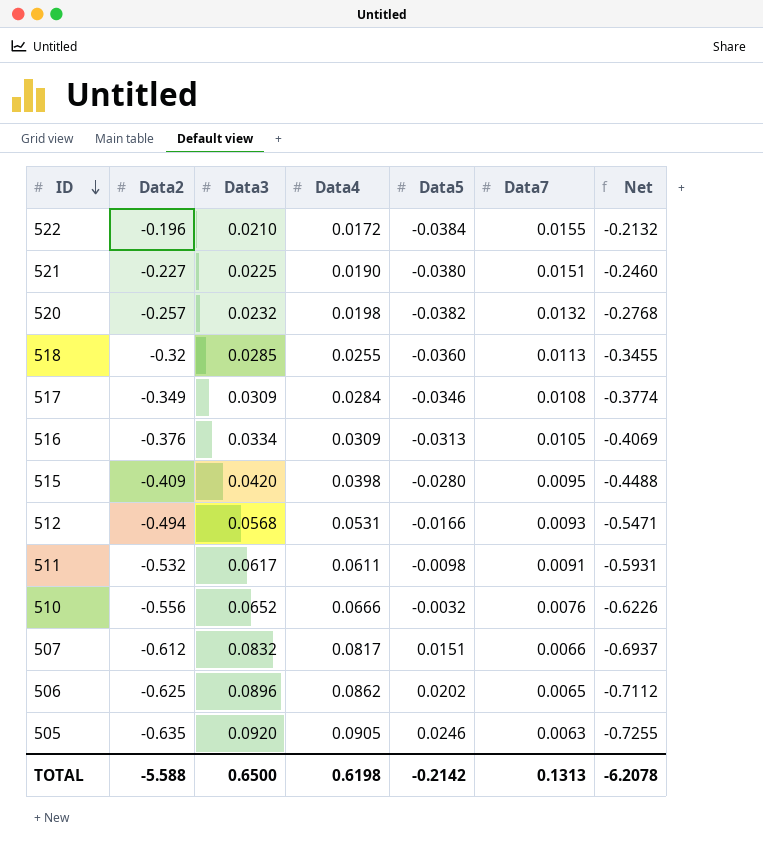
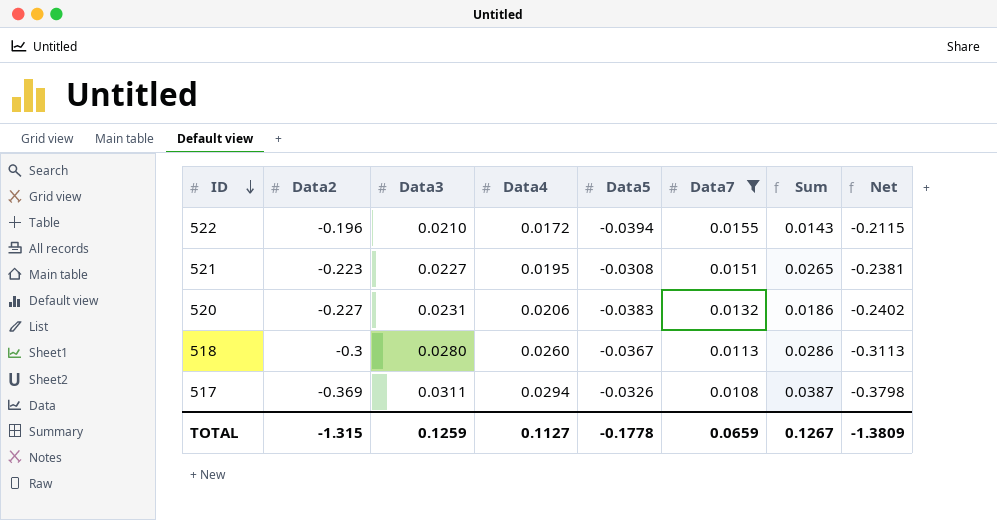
filter: none -> Data7 >= 0.0108
column Sum | formula: none -> [Data3] + [Data4] + [Data5] + [Data7]
column Net | formula: [Data2] - [Data4] -> [Data2] - [Data7]
522 | Data5: -0.0384 -> -0.0394
521 | Data2: -0.227 -> -0.223
521 | Data3: 0.0225 -> 0.0227
521 | Data4: 0.0190 -> 0.0195
521 | Data5: -0.0380 -> -0.0308
520 | Data2: -0.257 -> -0.227
520 | Data3: 0.0232 -> 0.0231
520 | Data4: 0.0198 -> 0.0206
520 | Data5: -0.0382 -> -0.0383
518 | Data2: -0.32 -> -0.3
518 | Data3: 0.0285 -> 0.0280
518 | Data4: 0.0255 -> 0.0260
518 | Data5: -0.0360 -> -0.0367
517 | Data2: -0.349 -> -0.369
517 | Data3: 0.0309 -> 0.0311
517 | Data4: 0.0284 -> 0.0294
517 | Data5: -0.0346 -> -0.0326
TOTAL | Data2: -5.588 -> -1.315
TOTAL | Data3: 0.6500 -> 0.1259
TOTAL | Data4: 0.6198 -> 0.1127
TOTAL | Data5: -0.2142 -> -0.1778
TOTAL | Data7: 0.1313 -> 0.0659
TOTAL | Net: -6.2078 -> -1.3809

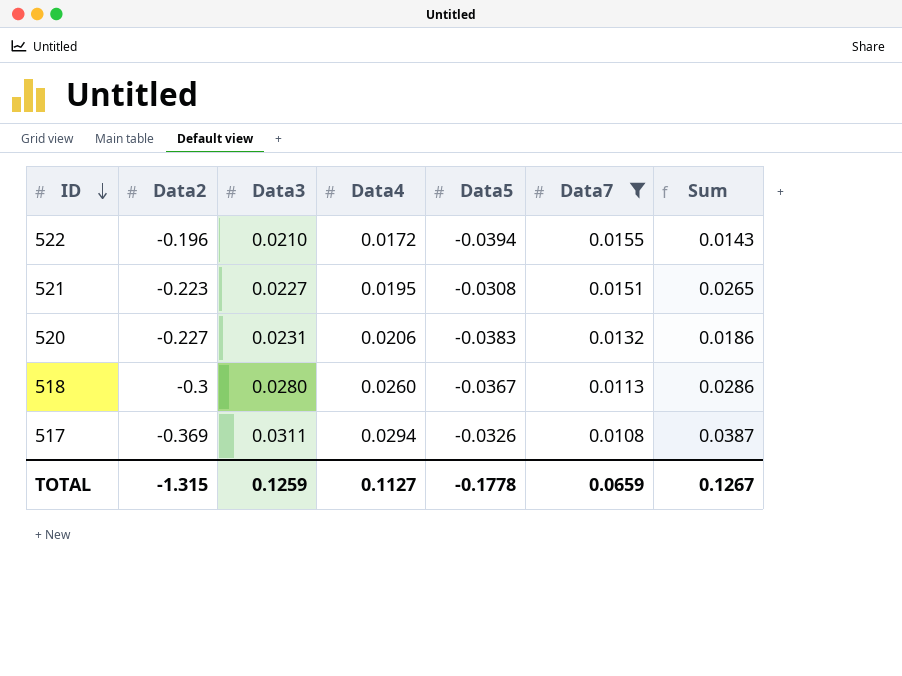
column Net | formula: [Data2] - [Data7] -> none

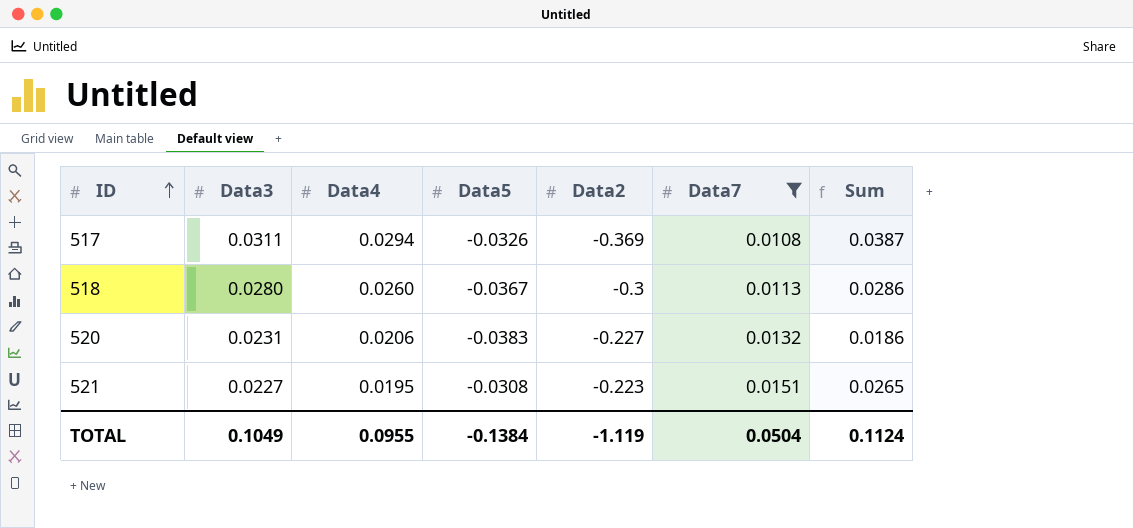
row order: ID descending -> ID ascending
column Data2 | position: 2 -> 5
row 522: -0.196 | 0.0210 | 0.0172 | -0.0394 | 0.0155 | 0.0143 -> none
TOTAL | Data3: 0.1259 -> 0.1049
TOTAL | Data4: 0.1127 -> 0.0955
TOTAL | Data5: -0.1778 -> -0.1384
TOTAL | Data2: -1.315 -> -1.119
TOTAL | Data7: 0.0659 -> 0.0504
TOTAL | Sum: 0.1267 -> 0.1124

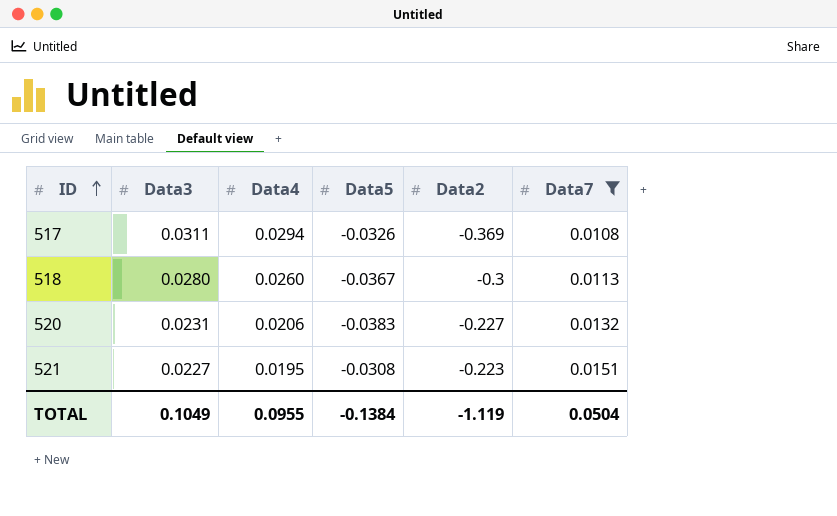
column Sum | formula: [Data3] + [Data4] + [Data5] + [Data7] -> none

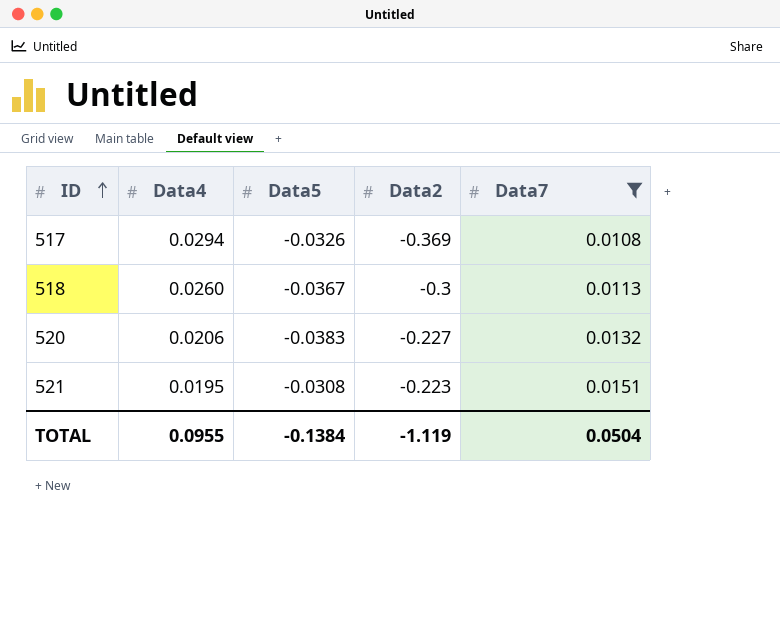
column Data3 | position: 2 -> none

